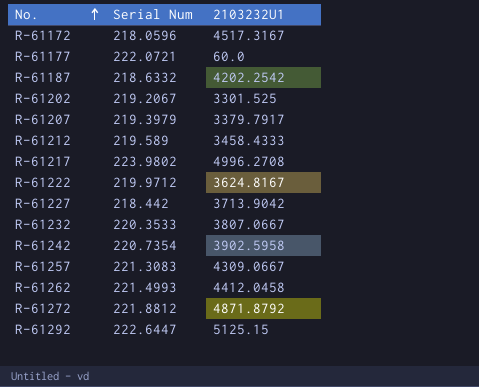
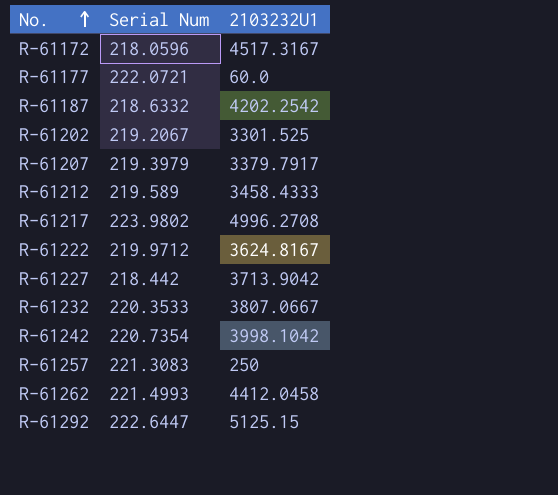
row R-61272: 221.8812 | 4871.8792 -> none
R-61242 | 2103232U1: 3902.5958 -> 3998.1042
R-61257 | 2103232U1: 4309.0667 -> 250

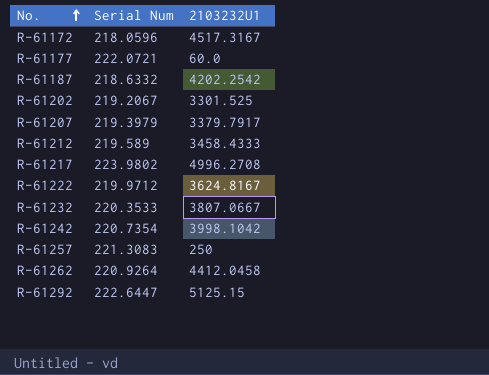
row R-61227: 218.442 | 3713.9042 -> none
R-61262 | Serial Num: 221.4993 -> 220.9264

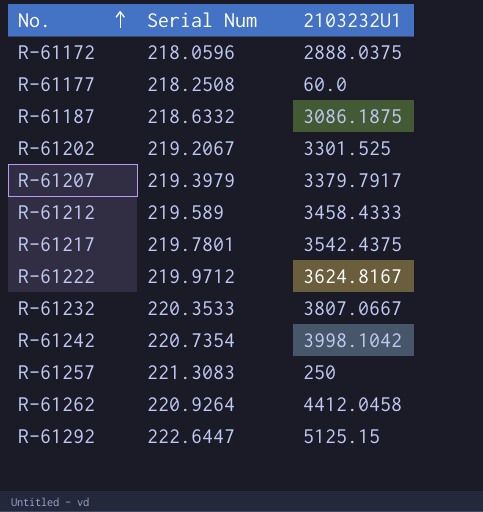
R-61172 | 2103232U1: 4517.3167 -> 2888.0375
R-61177 | Serial Num: 222.0721 -> 218.2508
R-61187 | 2103232U1: 4202.2542 -> 3086.1875
R-61217 | Serial Num: 223.9802 -> 219.7801
R-61217 | 2103232U1: 4996.2708 -> 3542.4375

